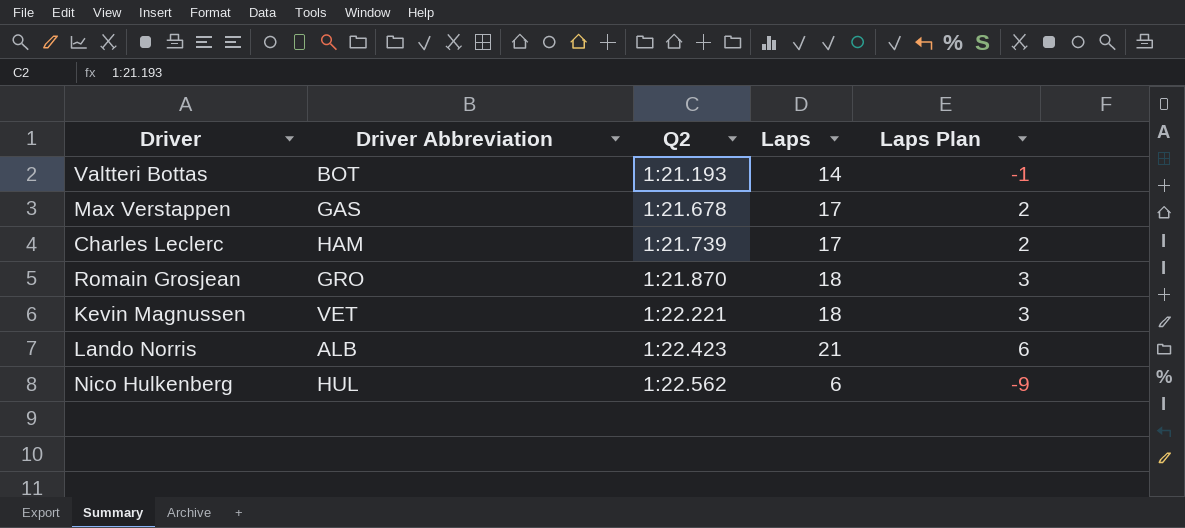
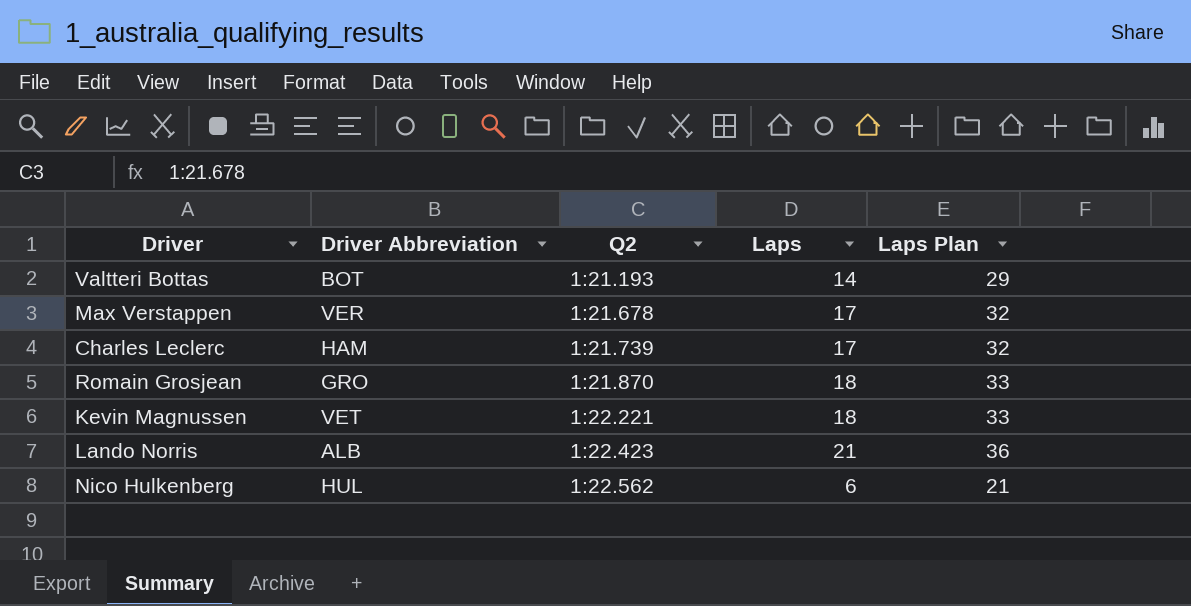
column Laps Plan | formula: [Laps] - 15 -> [Laps] + 15
Max Verstappen | Driver Abbreviation: GAS -> VER

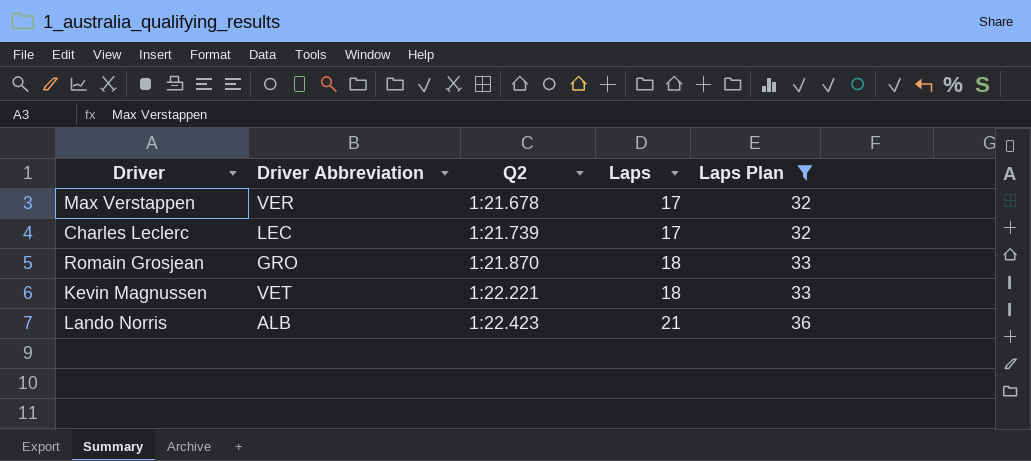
filter: none -> Laps Plan >= 32
Charles Leclerc | Driver Abbreviation: HAM -> LEC

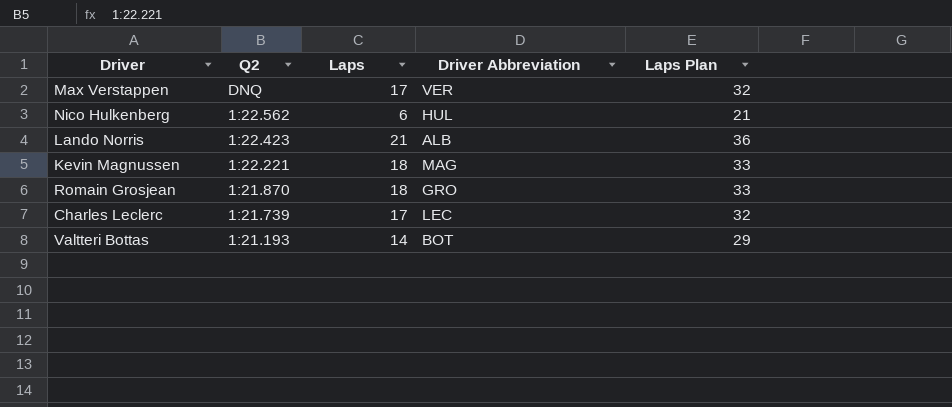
filter: Laps Plan >= 32 -> none
row order: Q2 ascending -> Q2 descending
column Driver Abbreviation | position: 2 -> 4
Max Verstappen | Q2: 1:21.678 -> DNQ
Kevin Magnussen | Driver Abbreviation: VET -> MAG

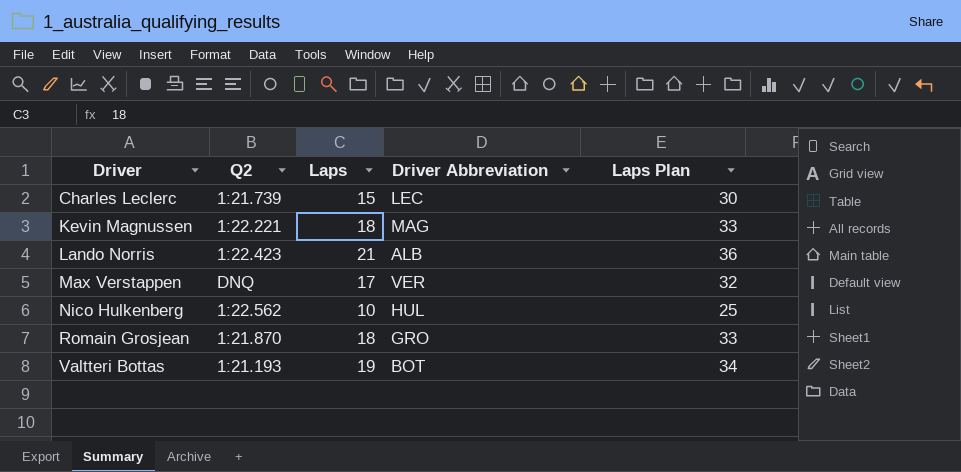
row order: Q2 descending -> Driver ascending
Charles Leclerc | Laps: 17 -> 15
Charles Leclerc | Laps Plan: 32 -> 30
Nico Hulkenberg | Laps: 6 -> 10
Nico Hulkenberg | Laps Plan: 21 -> 25
Valtteri Bottas | Laps: 14 -> 19
Valtteri Bottas | Laps Plan: 29 -> 34

